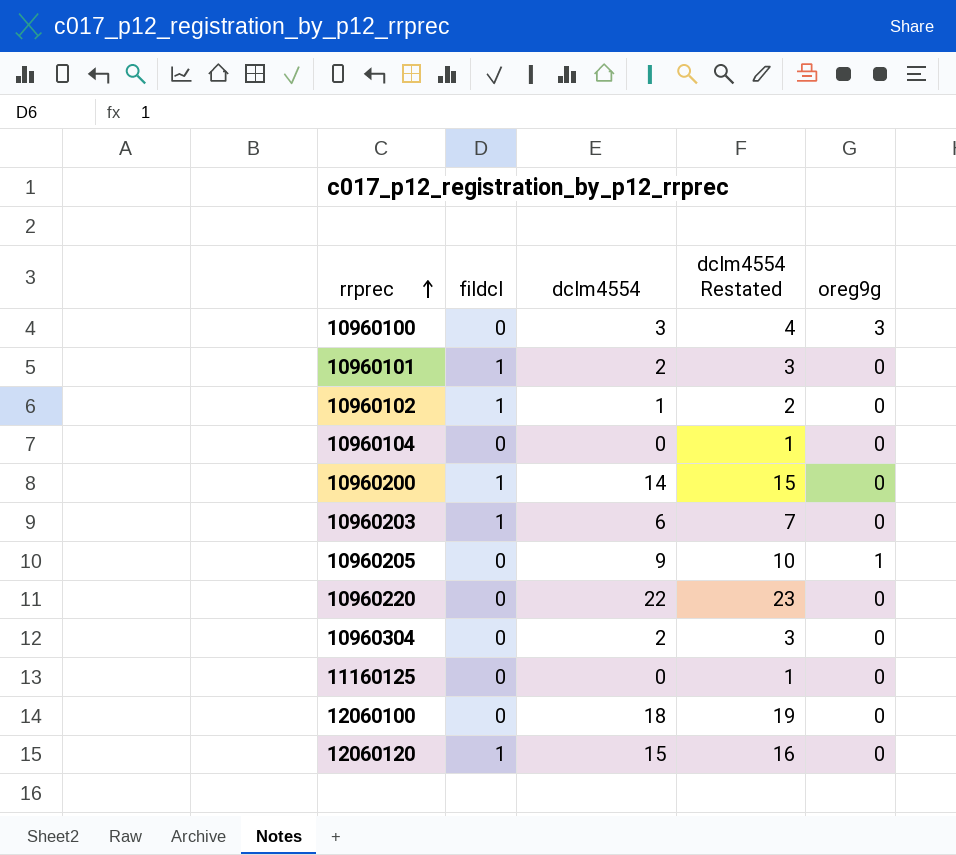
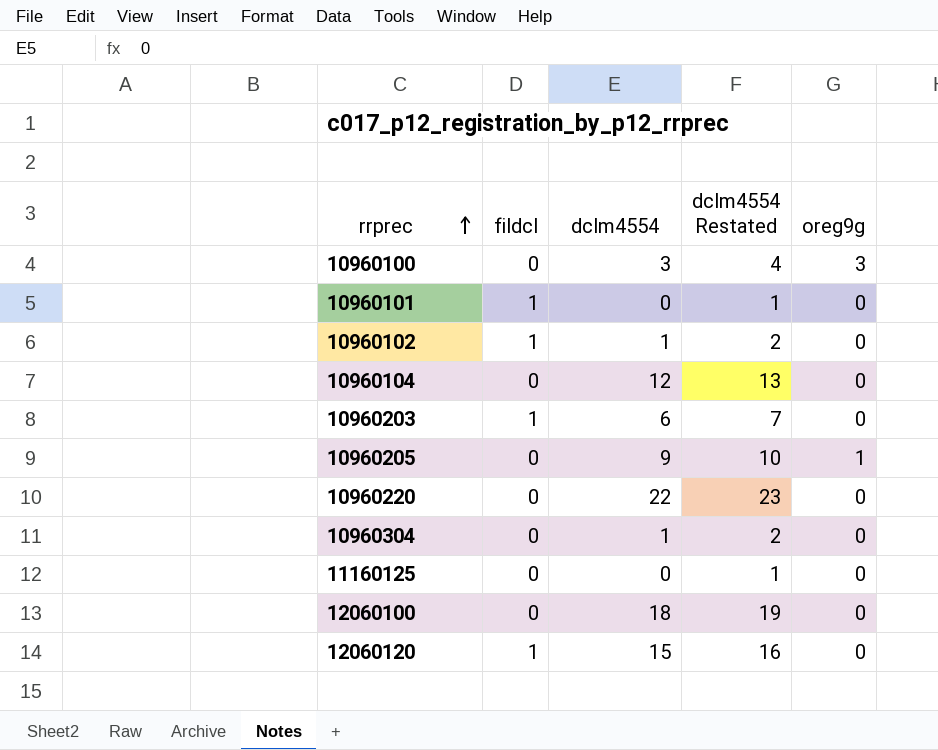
row 10960200: 1 | 14 | 15 | 0 -> none
10960101 | dclm4554: 2 -> 0
10960101 | dclm4554 Restated: 3 -> 1
10960104 | dclm4554: 0 -> 12
10960104 | dclm4554 Restated: 1 -> 13
10960304 | dclm4554: 2 -> 1
10960304 | dclm4554 Restated: 3 -> 2

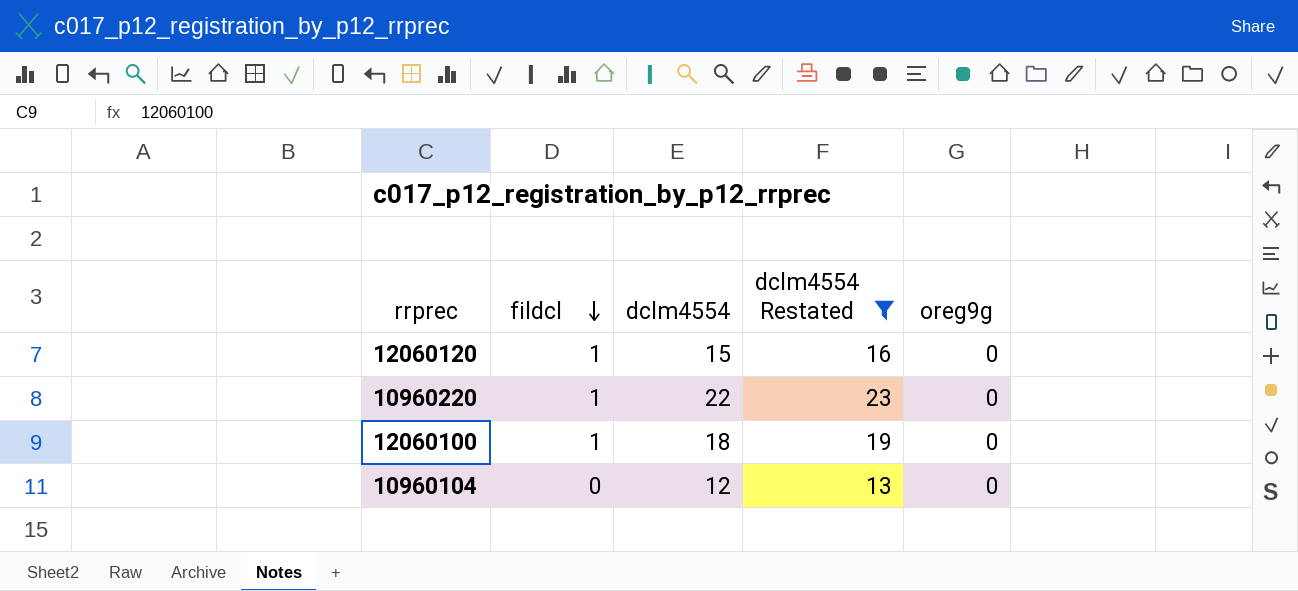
filter: none -> dclm4554 Restated >= 13
row order: rrprec ascending -> fildcl descending
10960220 | fildcl: 0 -> 1
12060100 | fildcl: 0 -> 1

